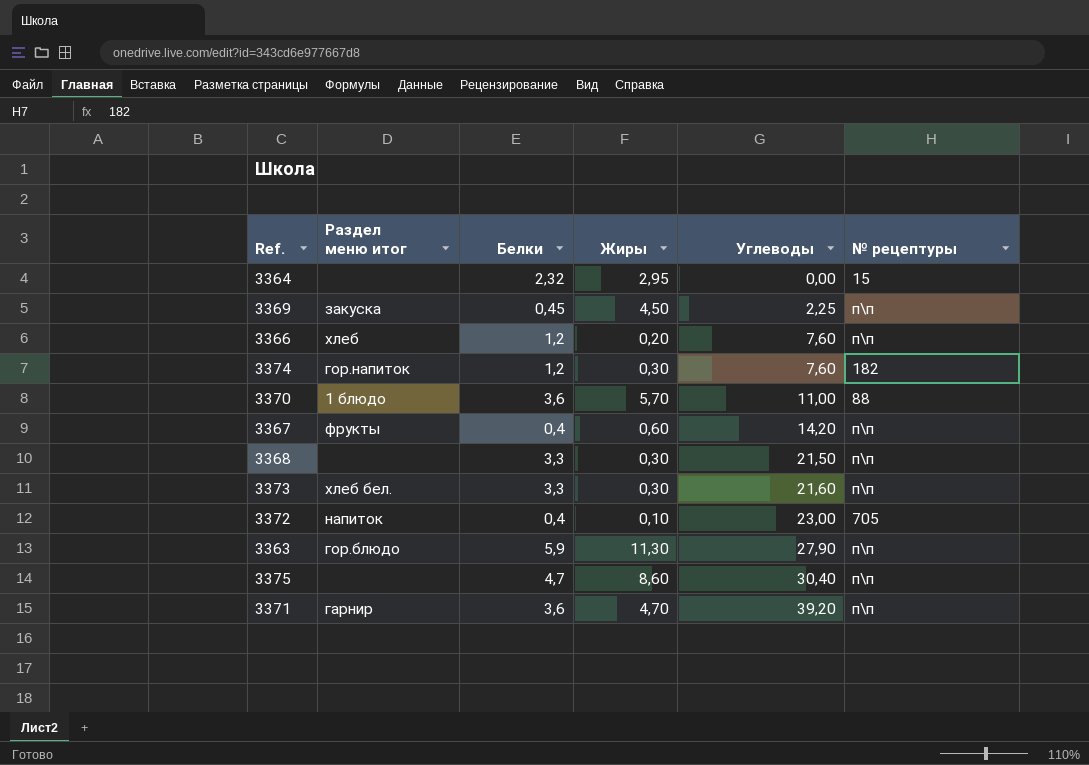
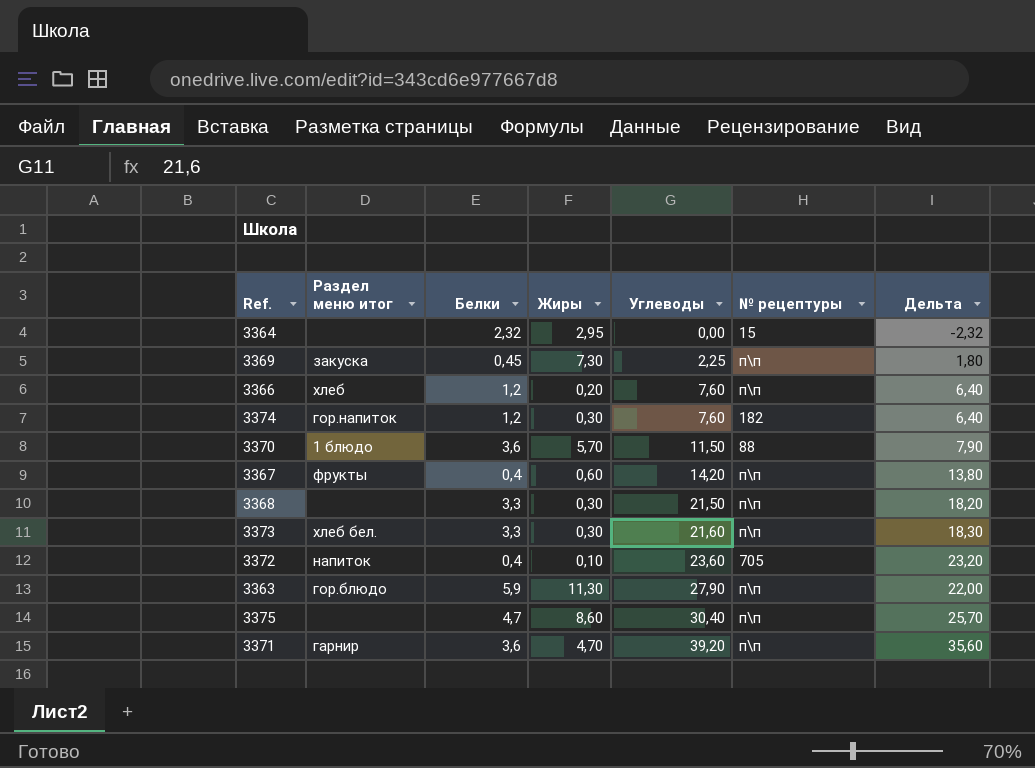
column Дельта | formula: none -> [Углеводы] - [Белки]
3369 | Жиры: 4,50 -> 7,30
3370 | Углеводы: 11,00 -> 11,50
3372 | Углеводы: 23,00 -> 23,60

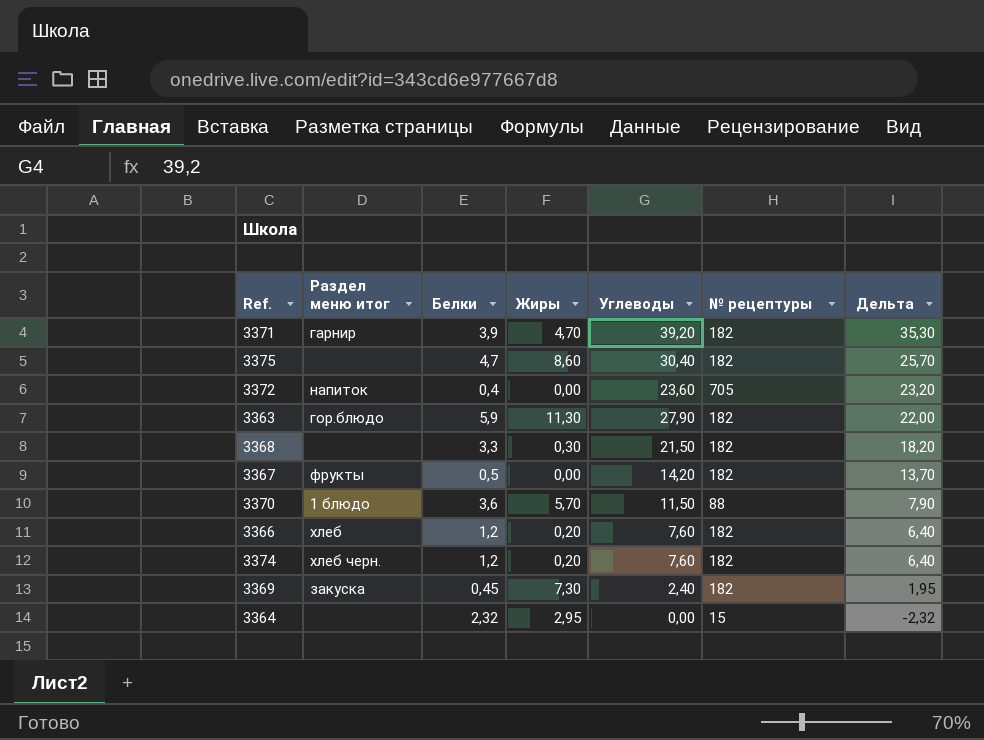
row order: Углеводы ascending -> Дельта descending
row 3373: хлеб бел. | 3,3 | 0,30 | 21,60 | п\п | 18,30 -> none
3371 | Белки: 3,6 -> 3,9
3371 | № рецептуры: п\п -> 182
3371 | Дельта: 35,60 -> 35,30
3375 | № рецептуры: п\п -> 182
3372 | Жиры: 0,10 -> 0,00
3363 | № рецептуры: п\п -> 182
3368 | № рецептуры: п\п -> 182
3367 | Белки: 0,4 -> 0,5
3367 | Жиры: 0,60 -> 0,00
3367 | № рецептуры: п\п -> 182
3367 | Дельта: 13,80 -> 13,70
3366 | № рецептуры: п\п -> 182
3374 | Раздел меню итог: гор.напиток -> хлеб черн.
3374 | Жиры: 0,30 -> 0,20
3369 | Углеводы: 2,25 -> 2,40
3369 | № рецептуры: п\п -> 182
3369 | Дельта: 1,80 -> 1,95

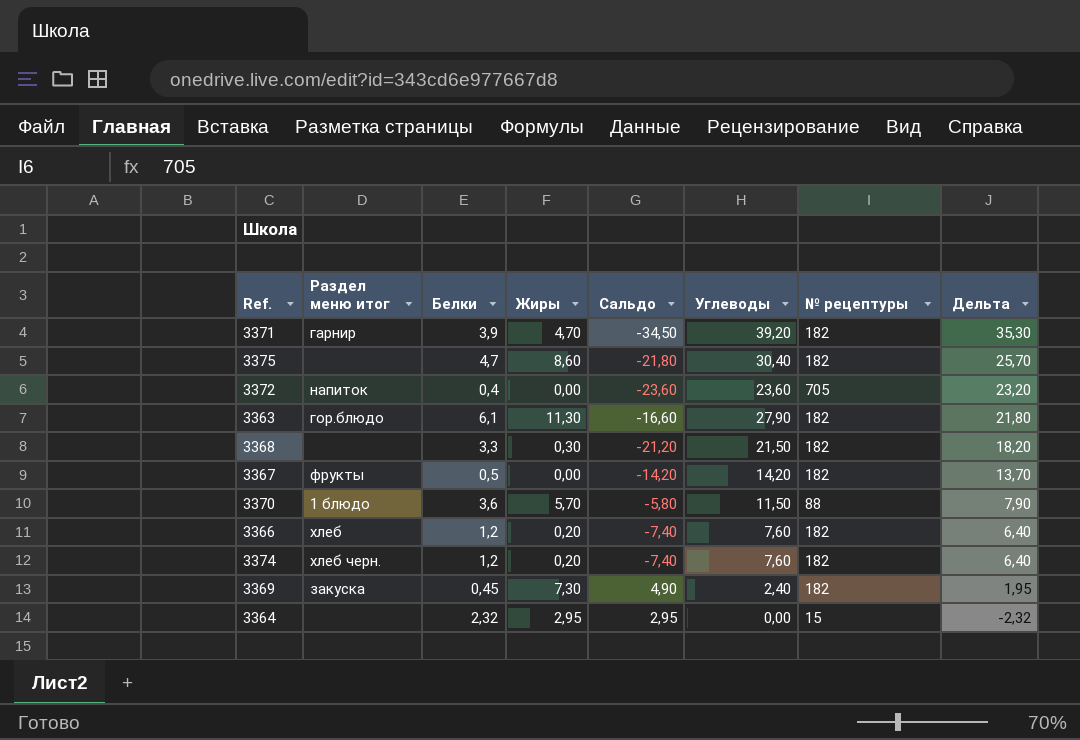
column Сальдо | formula: none -> [Жиры] - [Углеводы]
3363 | Белки: 5,9 -> 6,1
3363 | Дельта: 22,00 -> 21,80

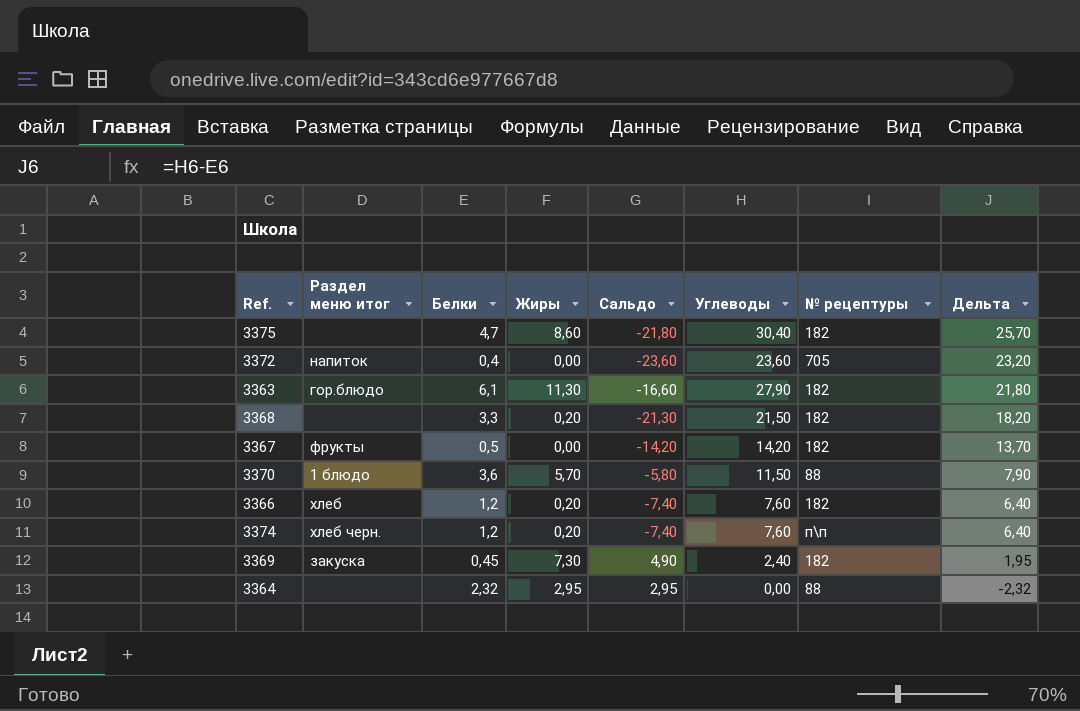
row 3371: гарнир | 3,9 | 4,70 | -34,50 | 39,20 | 182 | 35,30 -> none
3368 | Жиры: 0,30 -> 0,20
3368 | Сальдо: -21,20 -> -21,30
3374 | № рецептуры: 182 -> п\п
3364 | № рецептуры: 15 -> 88

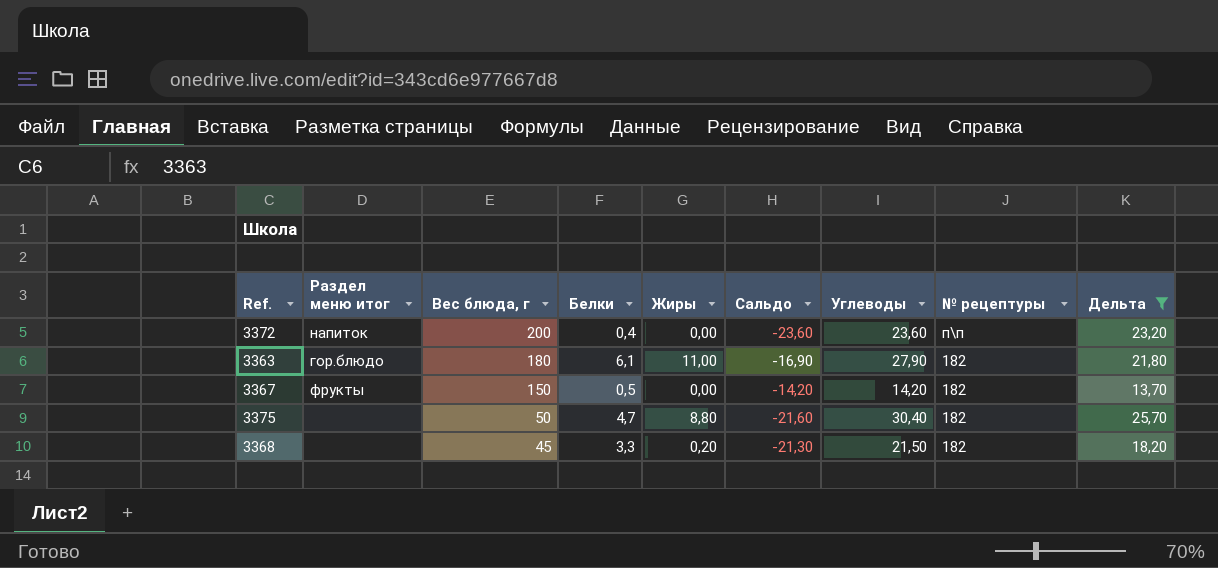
filter: none -> Дельта >= 13,70
row order: Дельта descending -> Вес блюда, г descending
column Вес блюда, г | position: none -> 3
3372 | № рецептуры: 705 -> п\п
3363 | Жиры: 11,30 -> 11,00
3363 | Сальдо: -16,60 -> -16,90
3375 | Жиры: 8,60 -> 8,80
3375 | Сальдо: -21,80 -> -21,60

